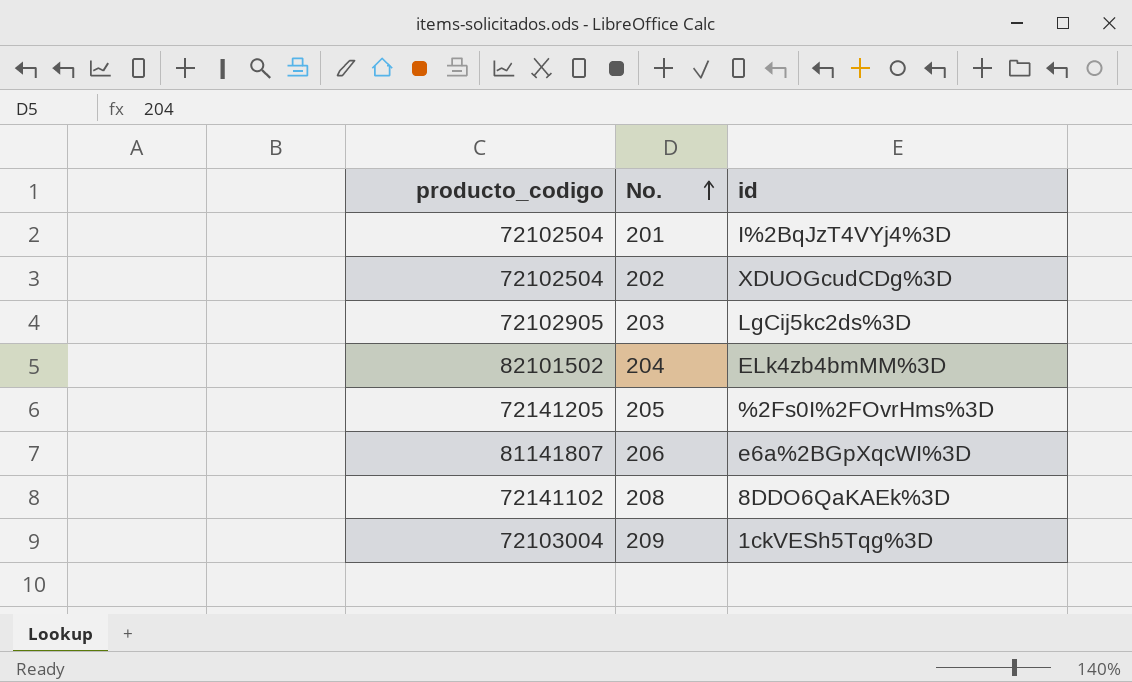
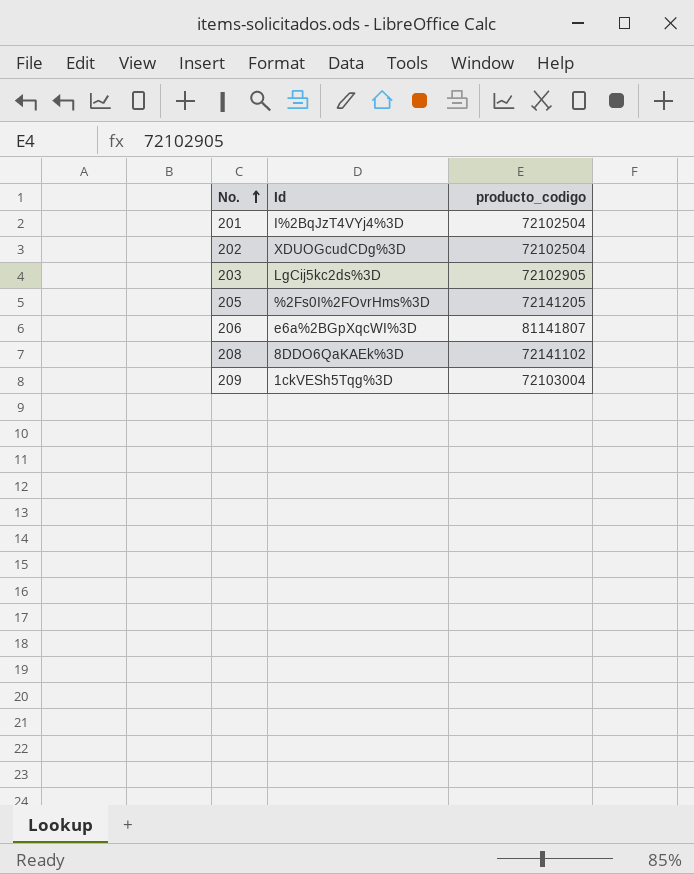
column name: id -> Id
column producto_codigo | position: 1 -> 3
row 204: 82101502 | ELk4zb4bmMM%3D -> none

